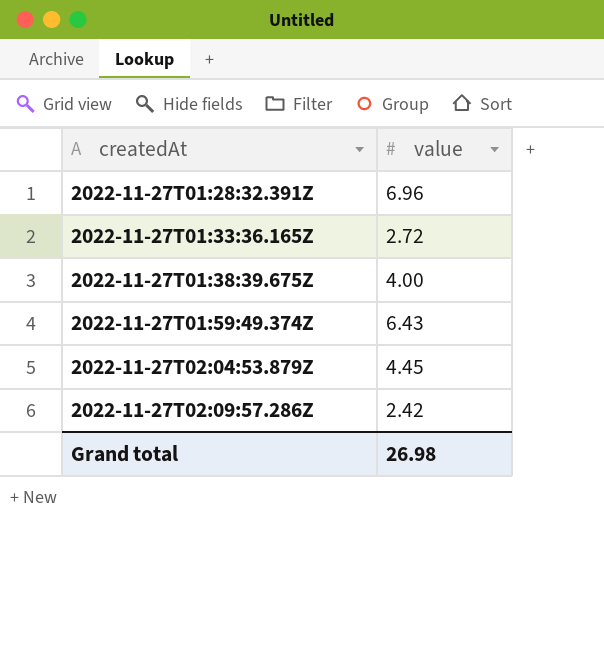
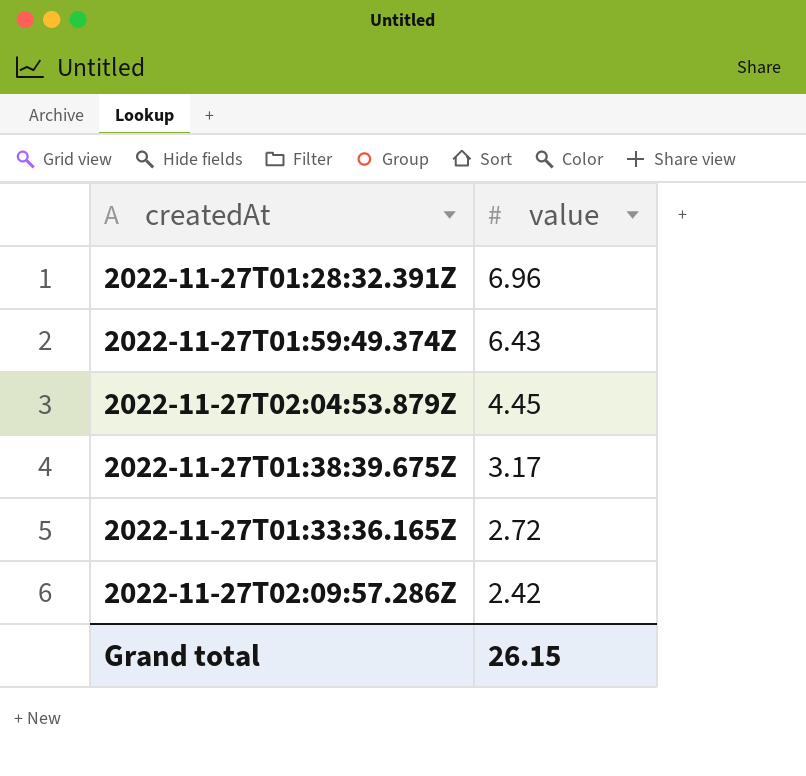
row order: createdAt ascending -> value descending
2022-11-27T01:38:39.675Z | value: 4.00 -> 3.17
Grand total | value: 26.98 -> 26.15

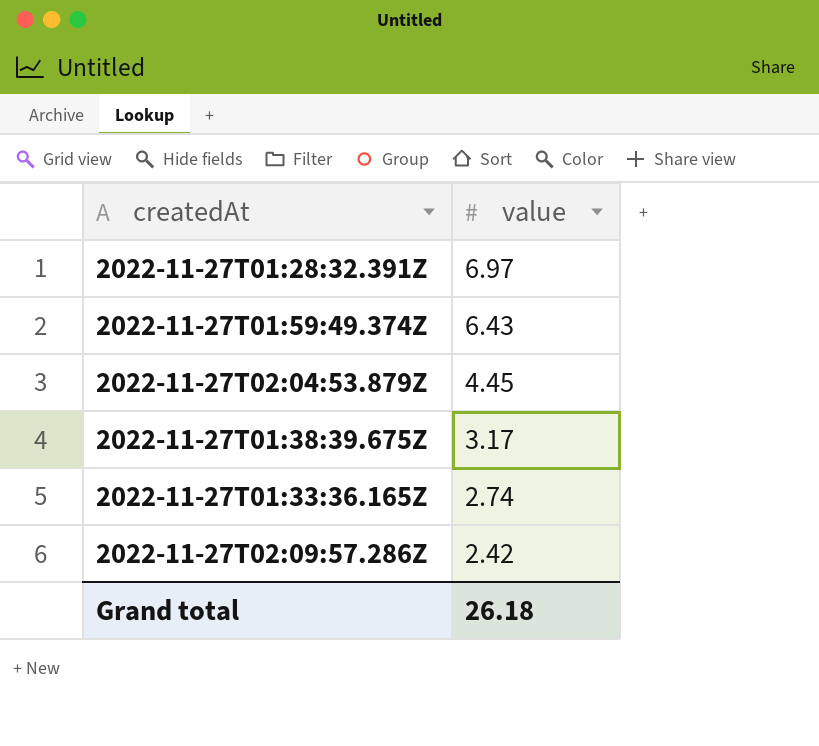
2022-11-27T01:28:32.391Z | value: 6.96 -> 6.97
2022-11-27T01:33:36.165Z | value: 2.72 -> 2.74
Grand total | value: 26.15 -> 26.18

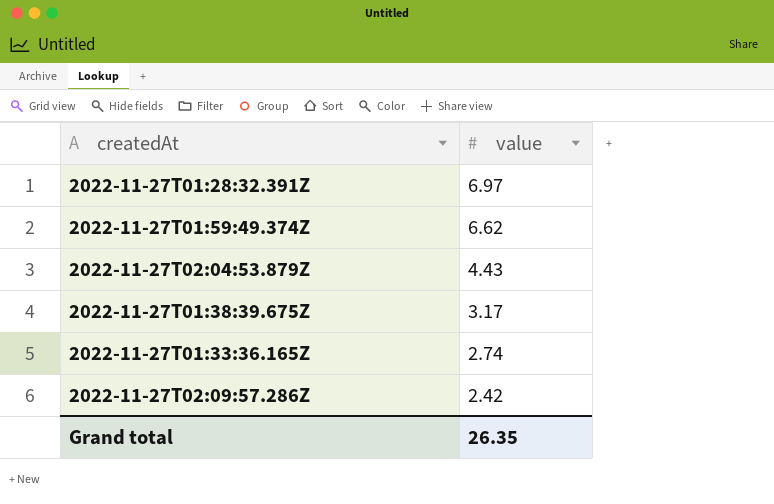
2022-11-27T01:59:49.374Z | value: 6.43 -> 6.62
2022-11-27T02:04:53.879Z | value: 4.45 -> 4.43
Grand total | value: 26.18 -> 26.35

